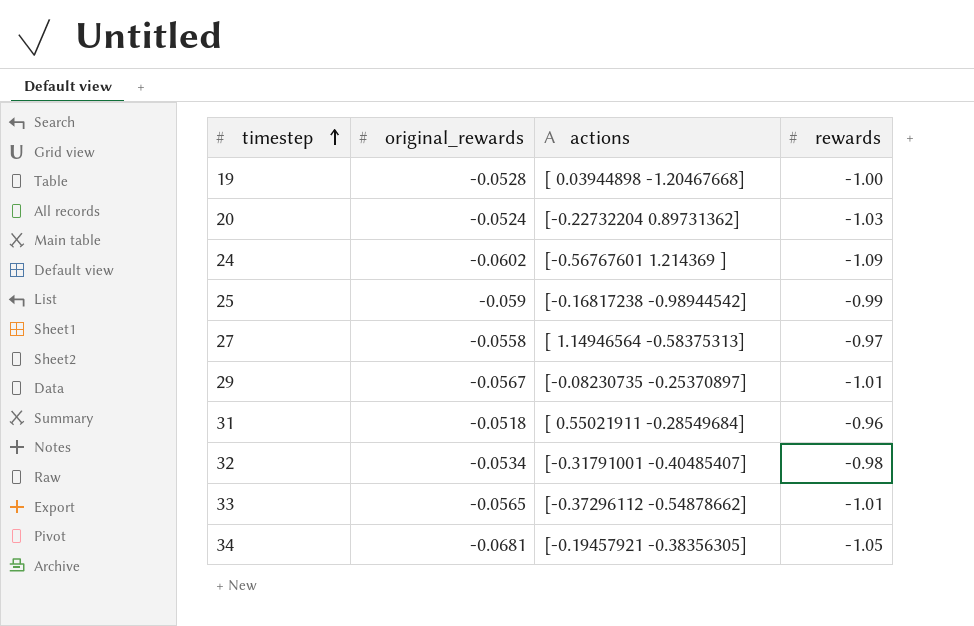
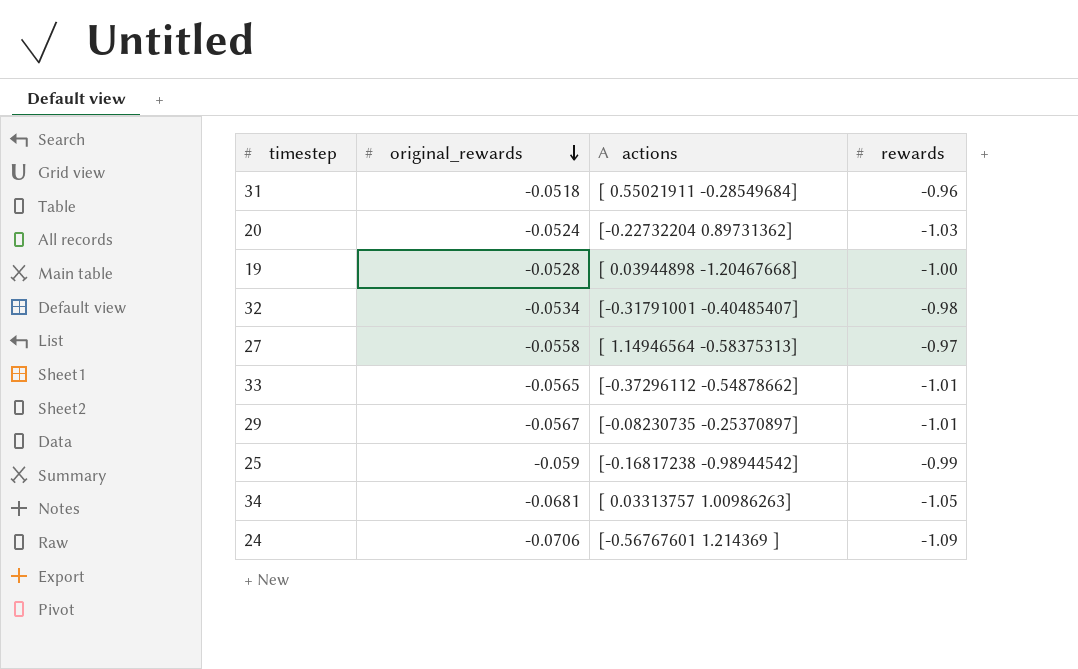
row order: timestep ascending -> original_rewards descending
34 | actions: [-0.19457921 -0.38356305] -> [ 0.03313757 1.00986263]
24 | original_rewards: -0.0602 -> -0.0706

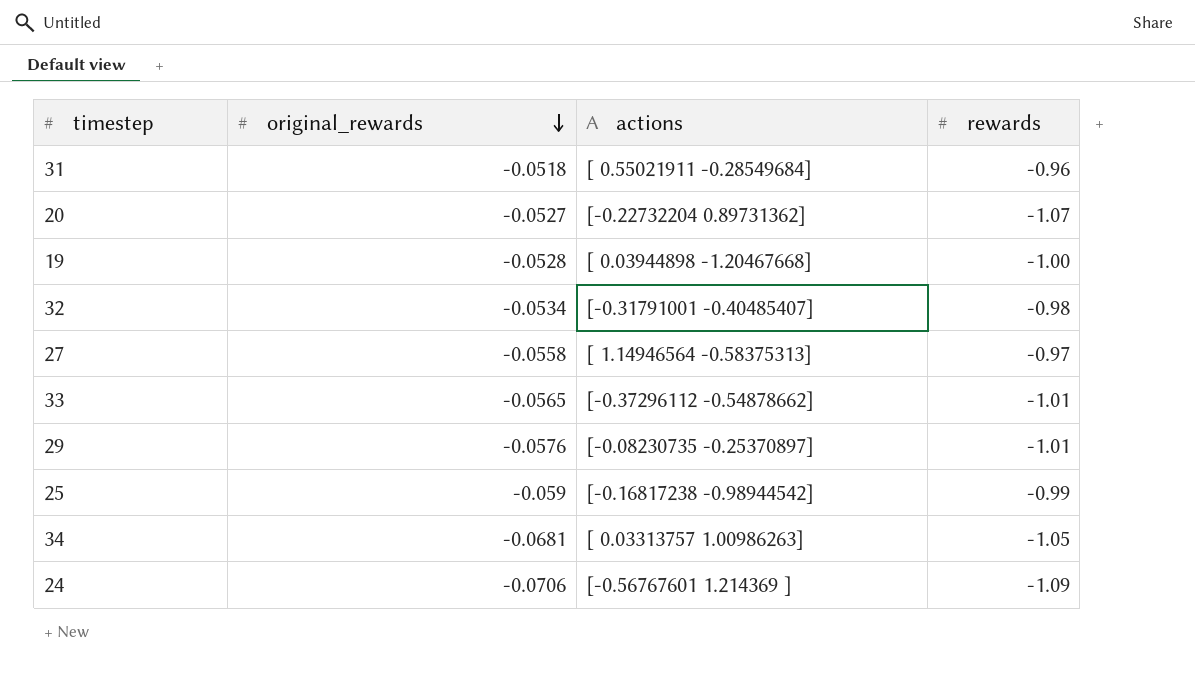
20 | original_rewards: -0.0524 -> -0.0527
20 | rewards: -1.03 -> -1.07
29 | original_rewards: -0.0567 -> -0.0576

